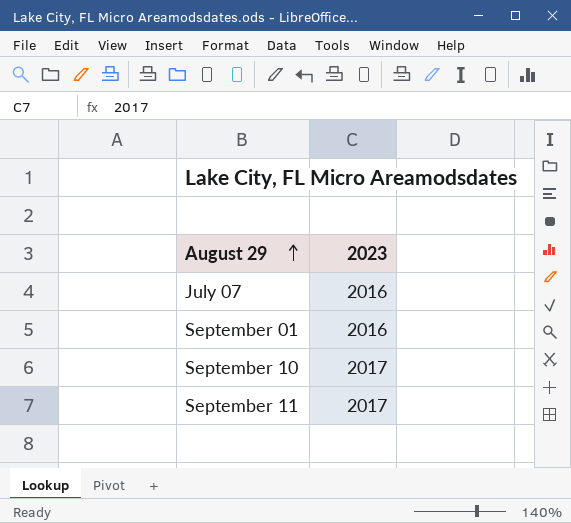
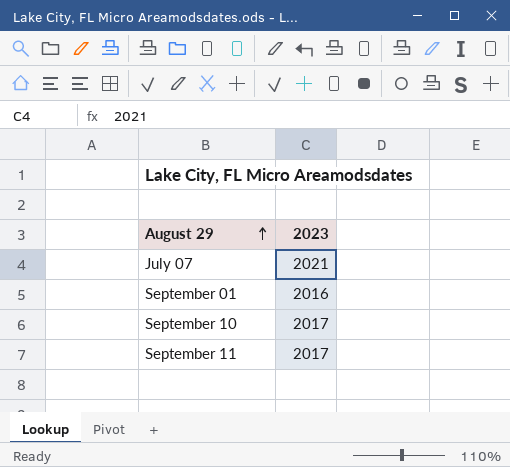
July 07 | 2023: 2016 -> 2021

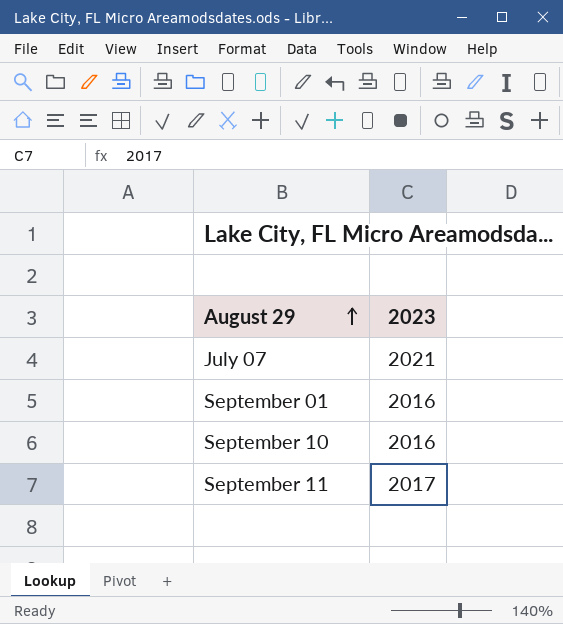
September 10 | 2023: 2017 -> 2016

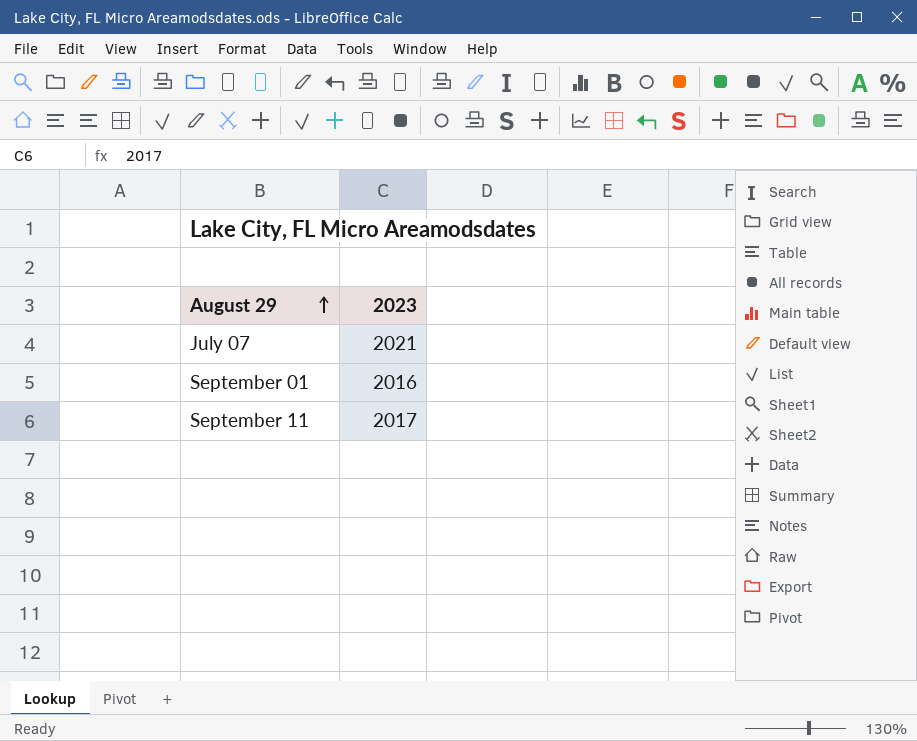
row September 10: 2016 -> none

